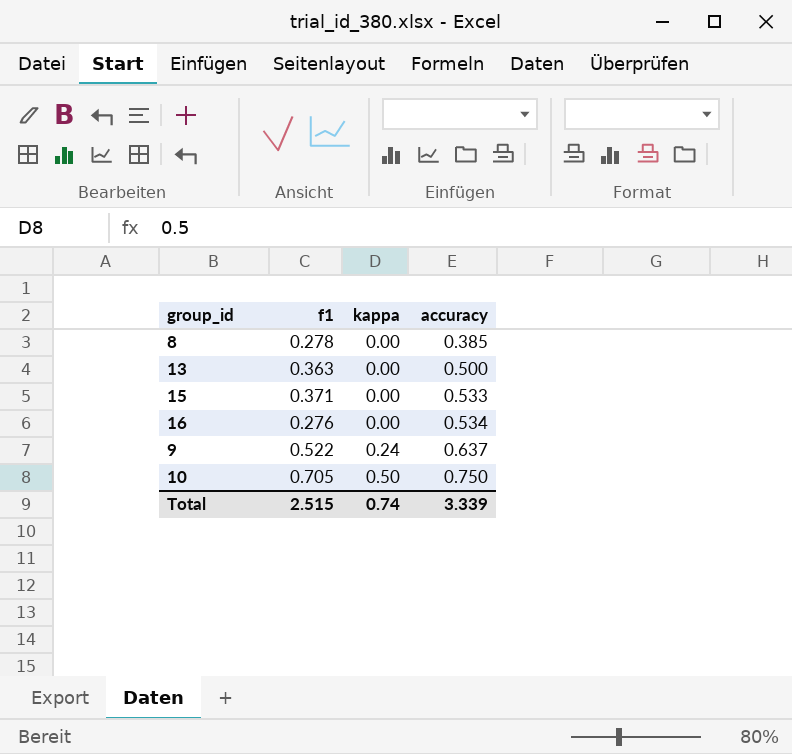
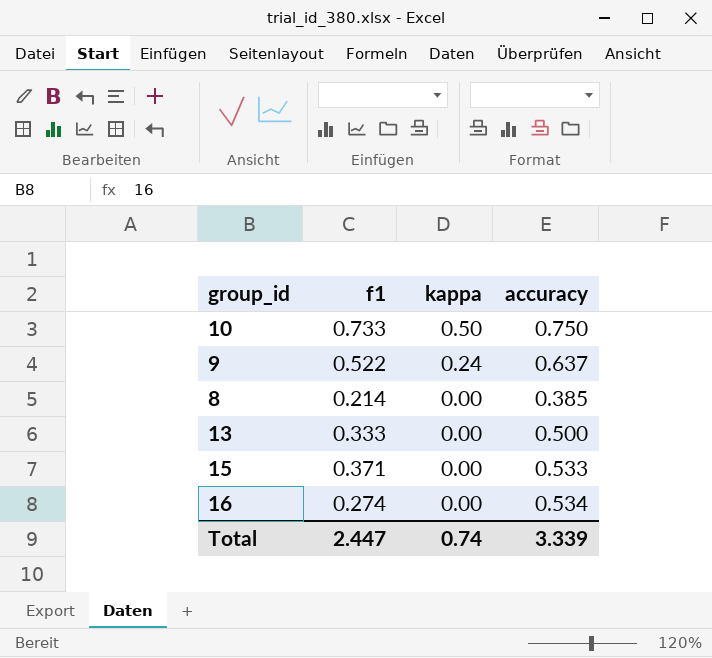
row order: kappa ascending -> kappa descending
10 | f1: 0.705 -> 0.733
8 | f1: 0.278 -> 0.214
13 | f1: 0.363 -> 0.333
16 | f1: 0.276 -> 0.274
Total | f1: 2.515 -> 2.447

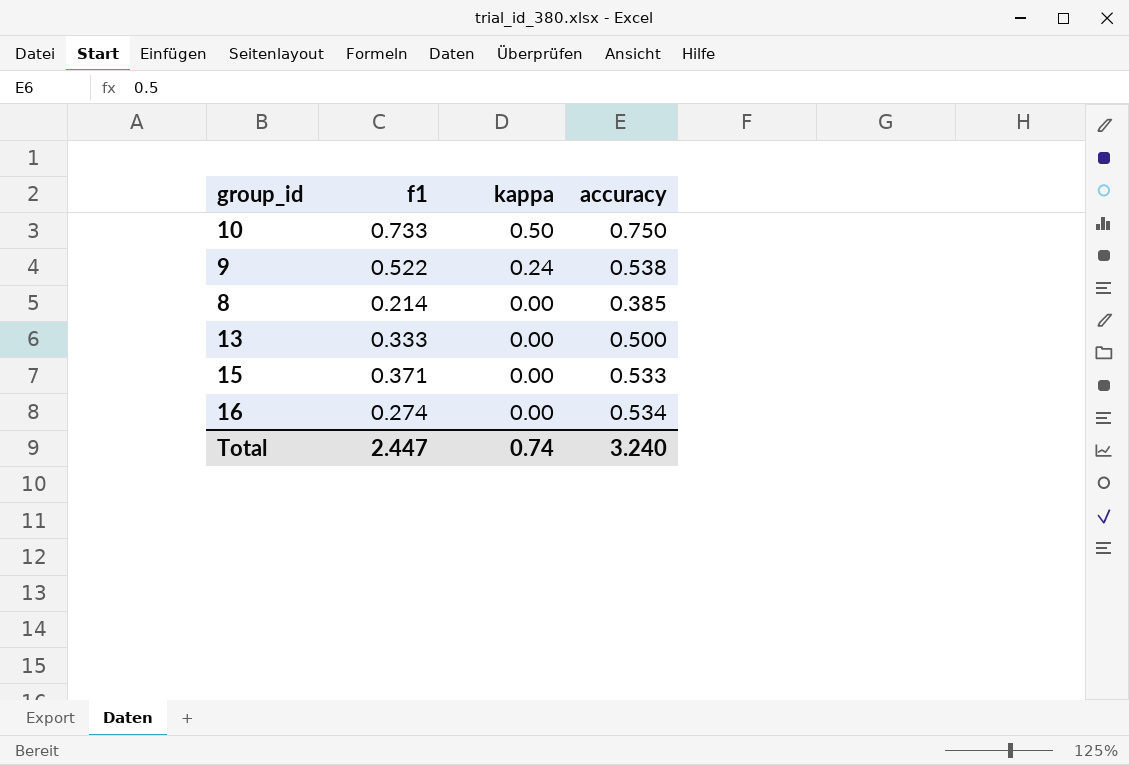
9 | accuracy: 0.637 -> 0.538
Total | accuracy: 3.339 -> 3.240

